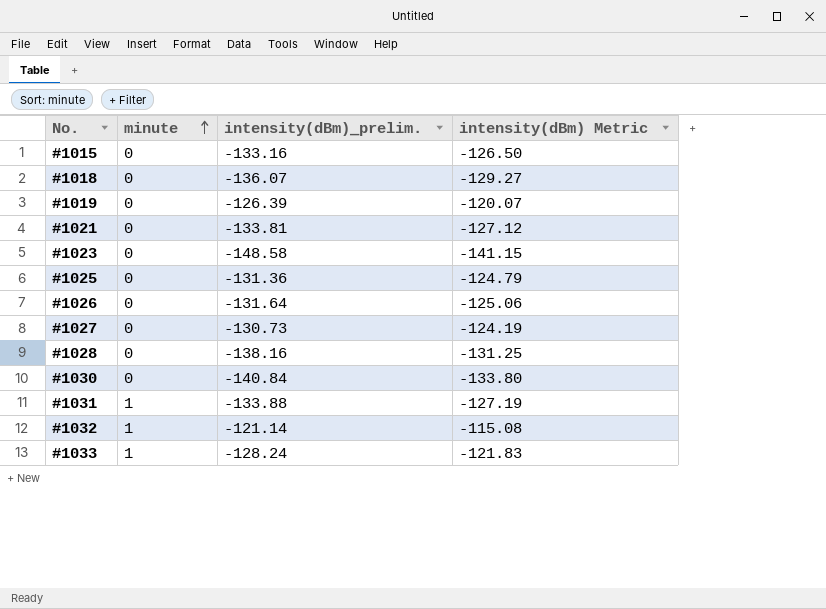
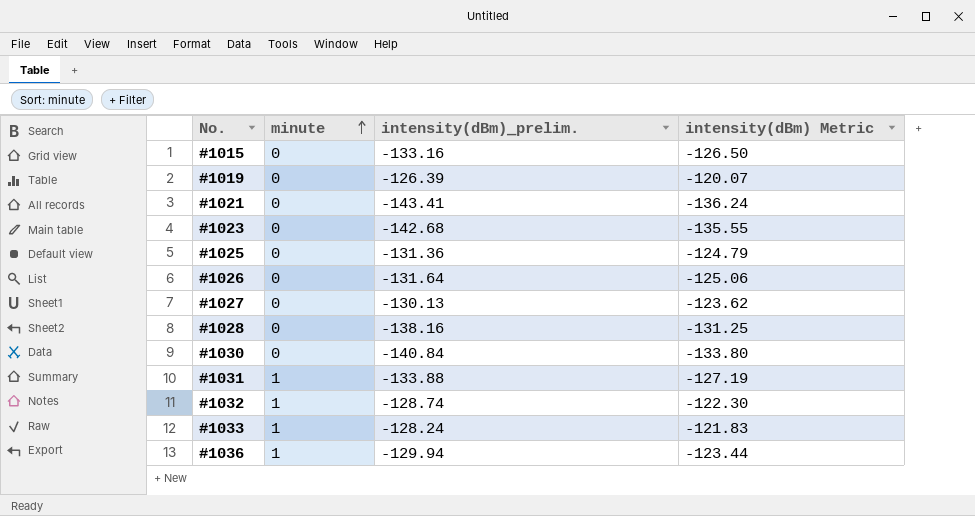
row #1018: 0 | -136.07 | -129.27 -> none
#1021 | intensity(dBm)_prelim.: -133.81 -> -143.41
#1021 | intensity(dBm) Metric: -127.12 -> -136.24
#1023 | intensity(dBm)_prelim.: -148.58 -> -142.68
#1023 | intensity(dBm) Metric: -141.15 -> -135.55
#1027 | intensity(dBm)_prelim.: -130.73 -> -130.13
#1027 | intensity(dBm) Metric: -124.19 -> -123.62
#1032 | intensity(dBm)_prelim.: -121.14 -> -128.74
#1032 | intensity(dBm) Metric: -115.08 -> -122.30
row #1036: none -> 1 | -129.94 | -123.44

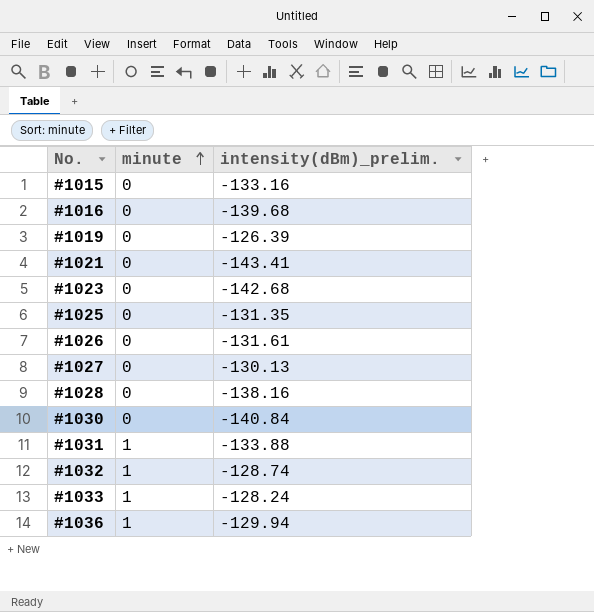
column intensity(dBm) Metric | formula: [intensity(dBm)_prelim.] * 0.95 -> none
row #1016: none -> 0 | -139.68
#1025 | intensity(dBm)_prelim.: -131.36 -> -131.35
#1026 | intensity(dBm)_prelim.: -131.64 -> -131.61

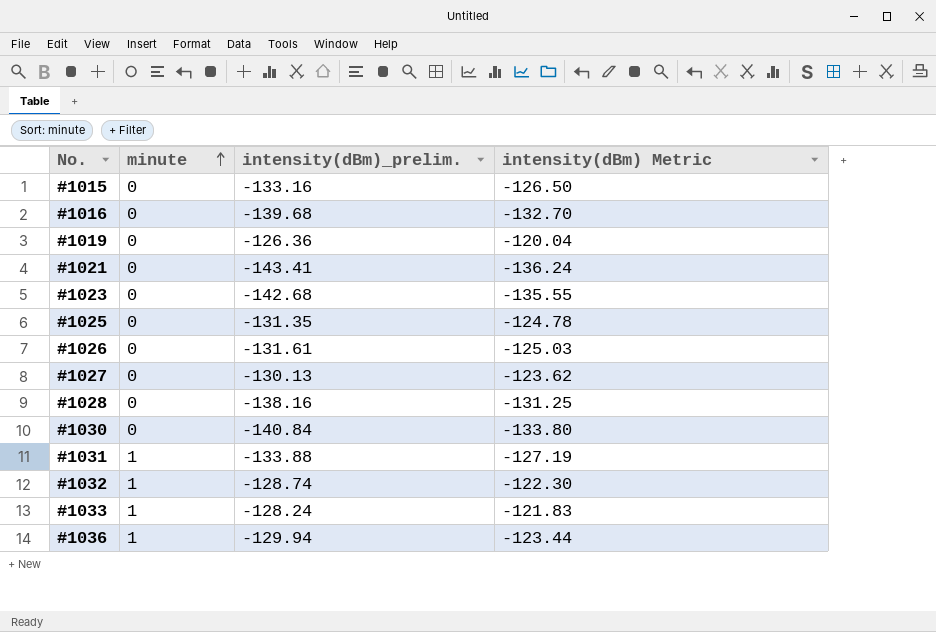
column intensity(dBm) Metric | formula: none -> [intensity(dBm)_prelim.] * 0.95
#1019 | intensity(dBm)_prelim.: -126.39 -> -126.36

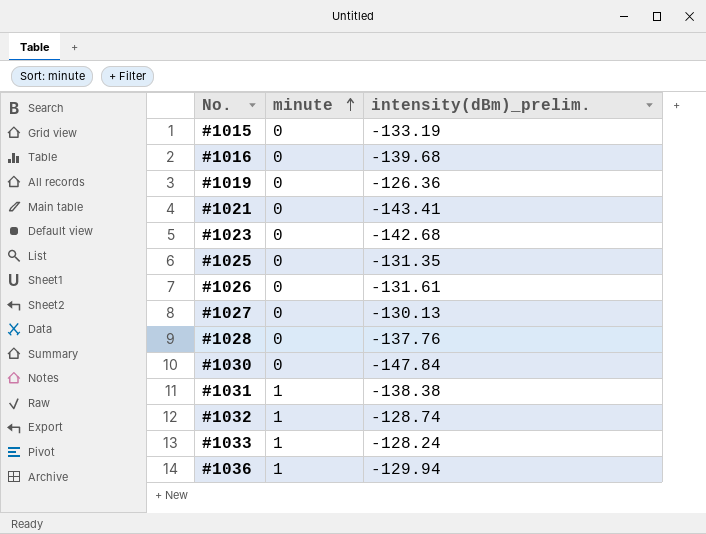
column intensity(dBm) Metric | formula: [intensity(dBm)_prelim.] * 0.95 -> none
#1015 | intensity(dBm)_prelim.: -133.16 -> -133.19
#1028 | intensity(dBm)_prelim.: -138.16 -> -137.76
#1030 | intensity(dBm)_prelim.: -140.84 -> -147.84
#1031 | intensity(dBm)_prelim.: -133.88 -> -138.38

